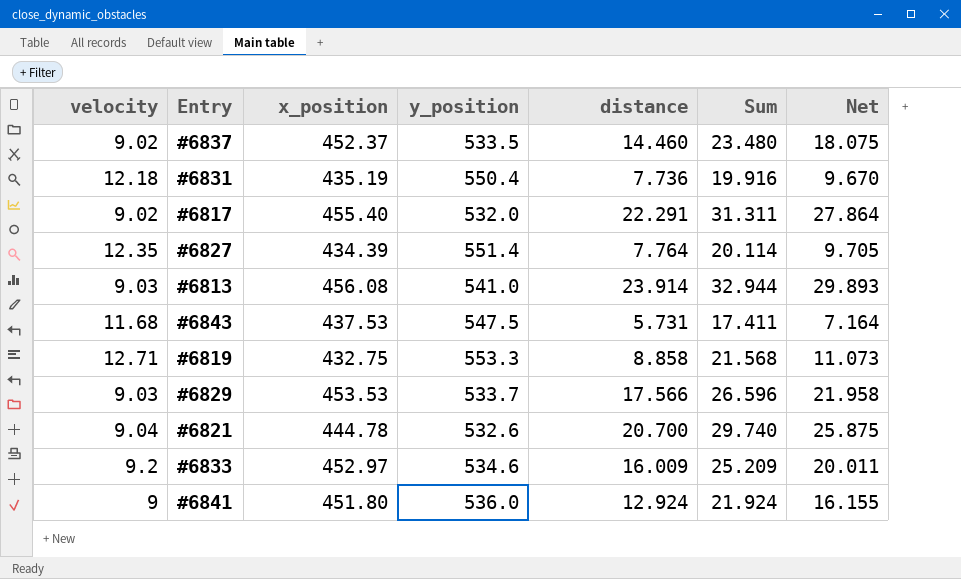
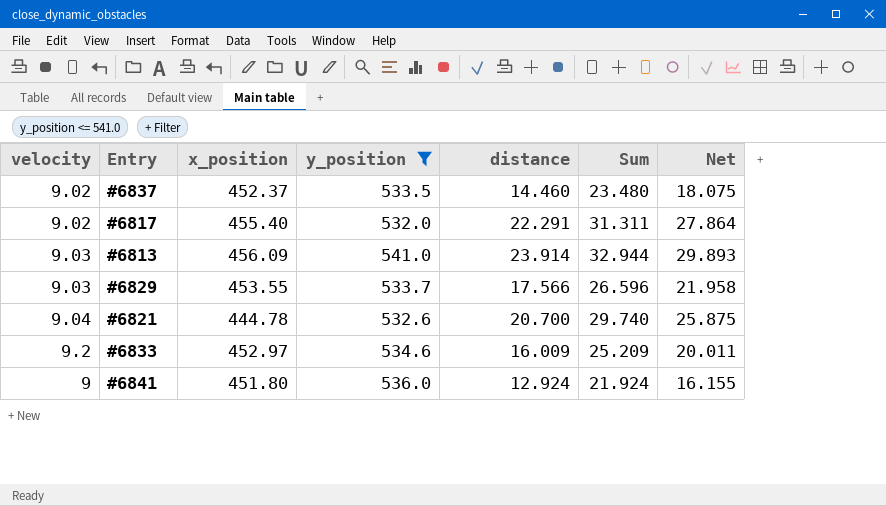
filter: none -> y_position <= 541.0
#6813 | x_position: 456.08 -> 456.09
#6829 | x_position: 453.53 -> 453.55

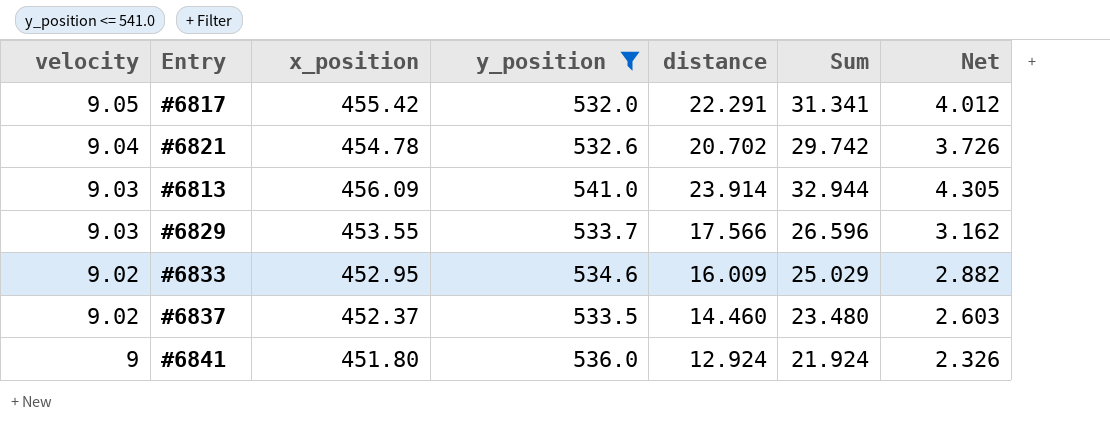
row order: none -> velocity descending
column Net | formula: [distance] * 1.25 -> [distance] * 0.18
#6817 | velocity: 9.02 -> 9.05
#6817 | x_position: 455.40 -> 455.42
#6817 | Sum: 31.311 -> 31.341
#6821 | x_position: 444.78 -> 454.78
#6821 | distance: 20.700 -> 20.702
#6821 | Sum: 29.740 -> 29.742
#6833 | velocity: 9.2 -> 9.02
#6833 | x_position: 452.97 -> 452.95
#6833 | Sum: 25.209 -> 25.029

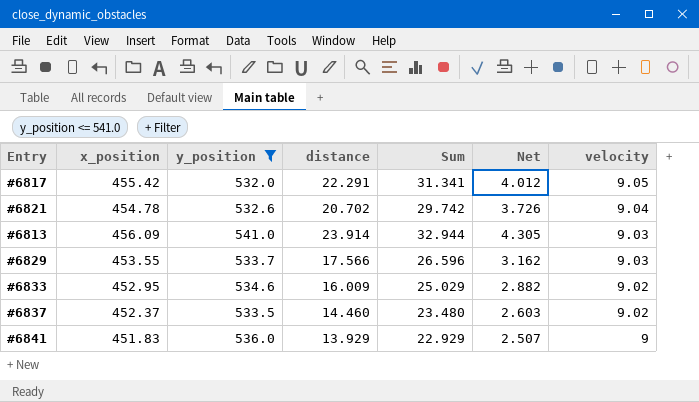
column velocity | position: 1 -> 7
#6841 | x_position: 451.80 -> 451.83
#6841 | distance: 12.924 -> 13.929
#6841 | Sum: 21.924 -> 22.929
#6841 | Net: 2.326 -> 2.507

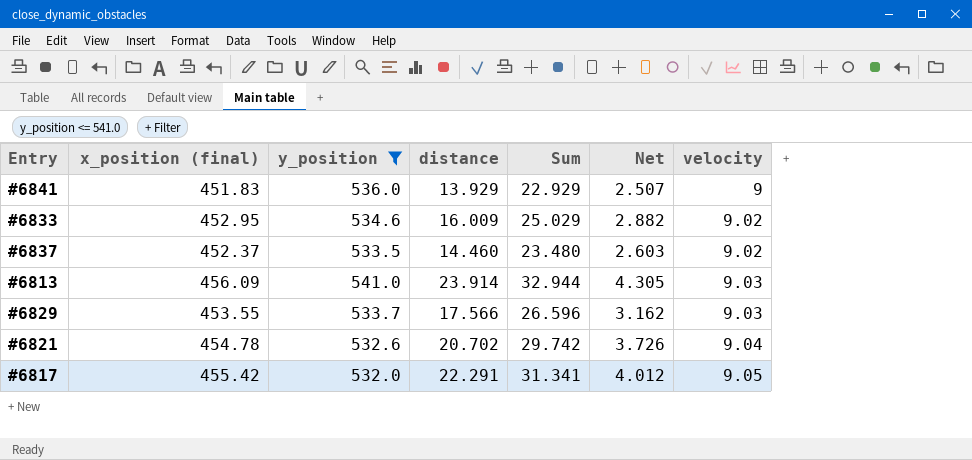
row order: velocity descending -> velocity ascending
column name: x_position -> x_position (final)

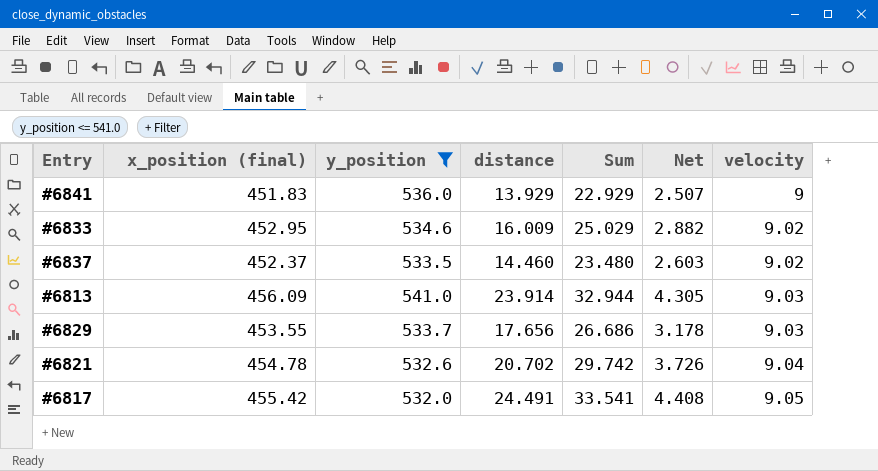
#6829 | distance: 17.566 -> 17.656
#6829 | Sum: 26.596 -> 26.686
#6829 | Net: 3.162 -> 3.178
#6817 | distance: 22.291 -> 24.491
#6817 | Sum: 31.341 -> 33.541
#6817 | Net: 4.012 -> 4.408

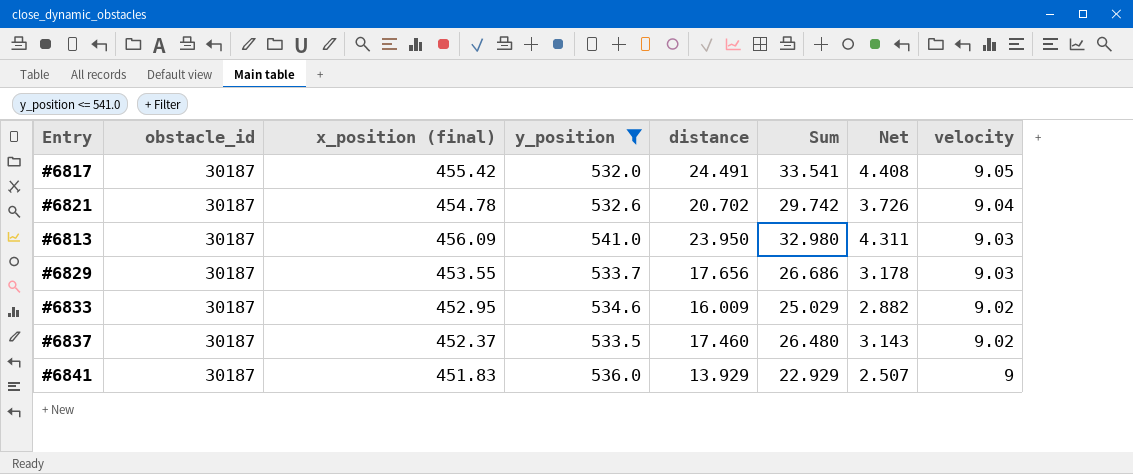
row order: velocity ascending -> velocity descending
column obstacle_id | position: none -> 2
#6813 | distance: 23.914 -> 23.950
#6813 | Sum: 32.944 -> 32.980
#6813 | Net: 4.305 -> 4.311
#6837 | distance: 14.460 -> 17.460
#6837 | Sum: 23.480 -> 26.480
#6837 | Net: 2.603 -> 3.143

